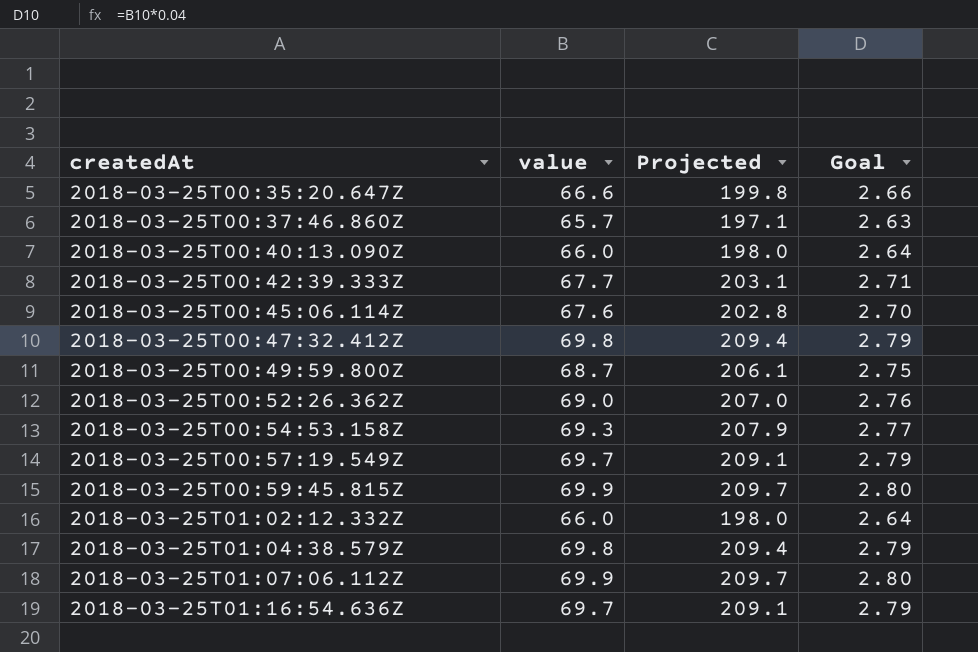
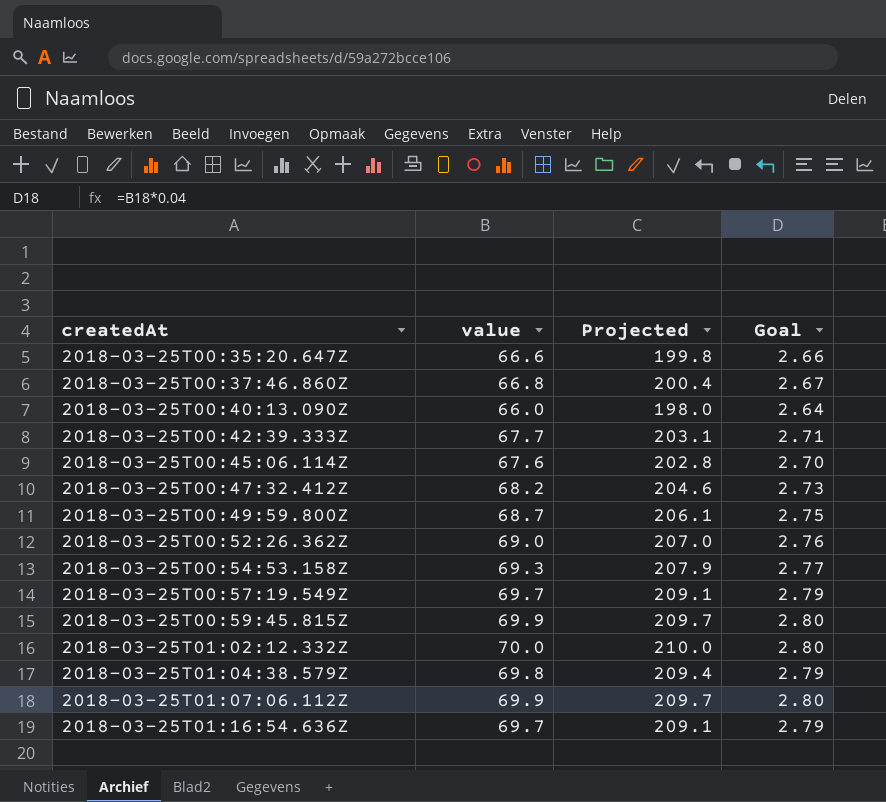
2018-03-25T00:37:46.860Z | value: 65.7 -> 66.8
2018-03-25T00:37:46.860Z | Projected: 197.1 -> 200.4
2018-03-25T00:37:46.860Z | Goal: 2.63 -> 2.67
2018-03-25T00:47:32.412Z | value: 69.8 -> 68.2
2018-03-25T00:47:32.412Z | Projected: 209.4 -> 204.6
2018-03-25T00:47:32.412Z | Goal: 2.79 -> 2.73
2018-03-25T01:02:12.332Z | value: 66.0 -> 70.0
2018-03-25T01:02:12.332Z | Projected: 198.0 -> 210.0
2018-03-25T01:02:12.332Z | Goal: 2.64 -> 2.80

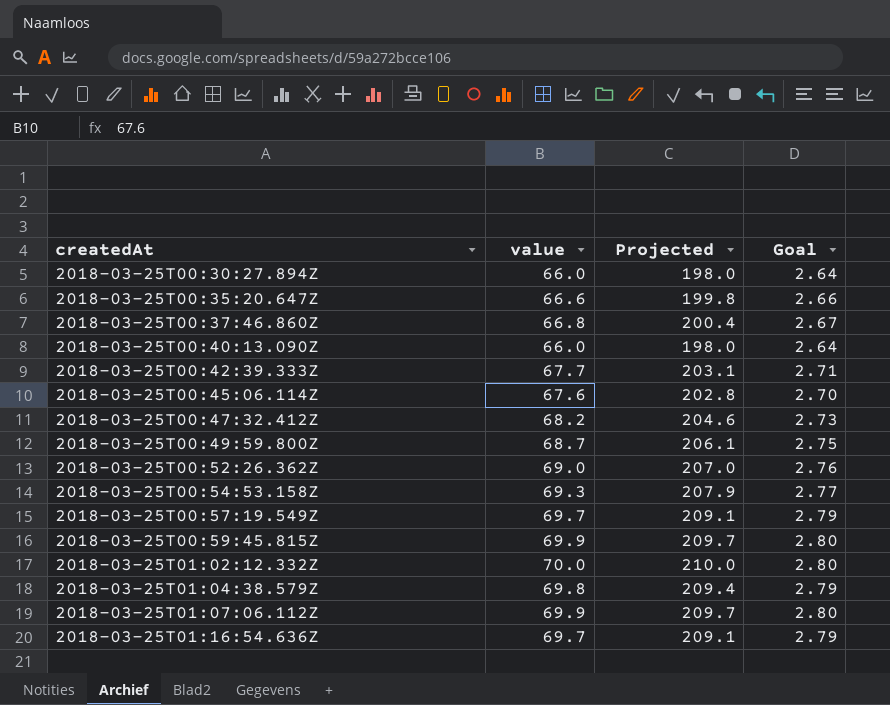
row 2018-03-25T00:30:27.894Z: none -> 66.0 | 198.0 | 2.64

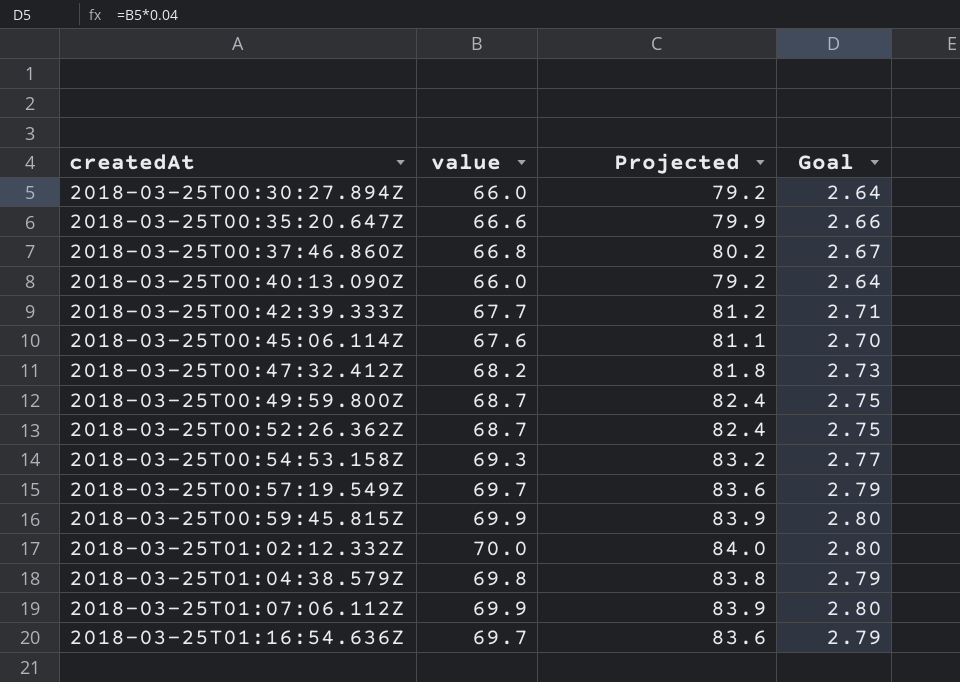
column Projected | formula: [value] * 3 -> [value] * 1.2
2018-03-25T00:52:26.362Z | value: 69.0 -> 68.7
2018-03-25T00:52:26.362Z | Goal: 2.76 -> 2.75

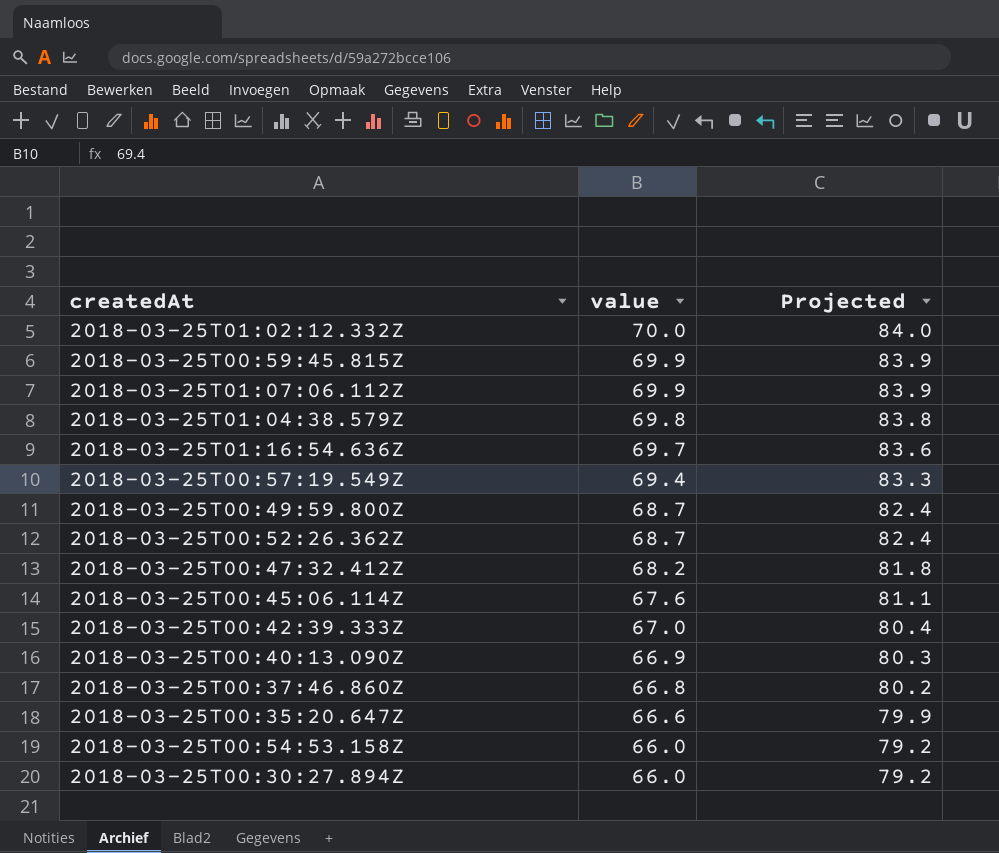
row order: createdAt ascending -> value descending
column Goal | formula: [value] * 0.04 -> none
2018-03-25T00:57:19.549Z | value: 69.7 -> 69.4
2018-03-25T00:57:19.549Z | Projected: 83.6 -> 83.3
2018-03-25T00:42:39.333Z | value: 67.7 -> 67.0
2018-03-25T00:42:39.333Z | Projected: 81.2 -> 80.4
2018-03-25T00:40:13.090Z | value: 66.0 -> 66.9
2018-03-25T00:40:13.090Z | Projected: 79.2 -> 80.3
2018-03-25T00:54:53.158Z | value: 69.3 -> 66.0
2018-03-25T00:54:53.158Z | Projected: 83.2 -> 79.2

